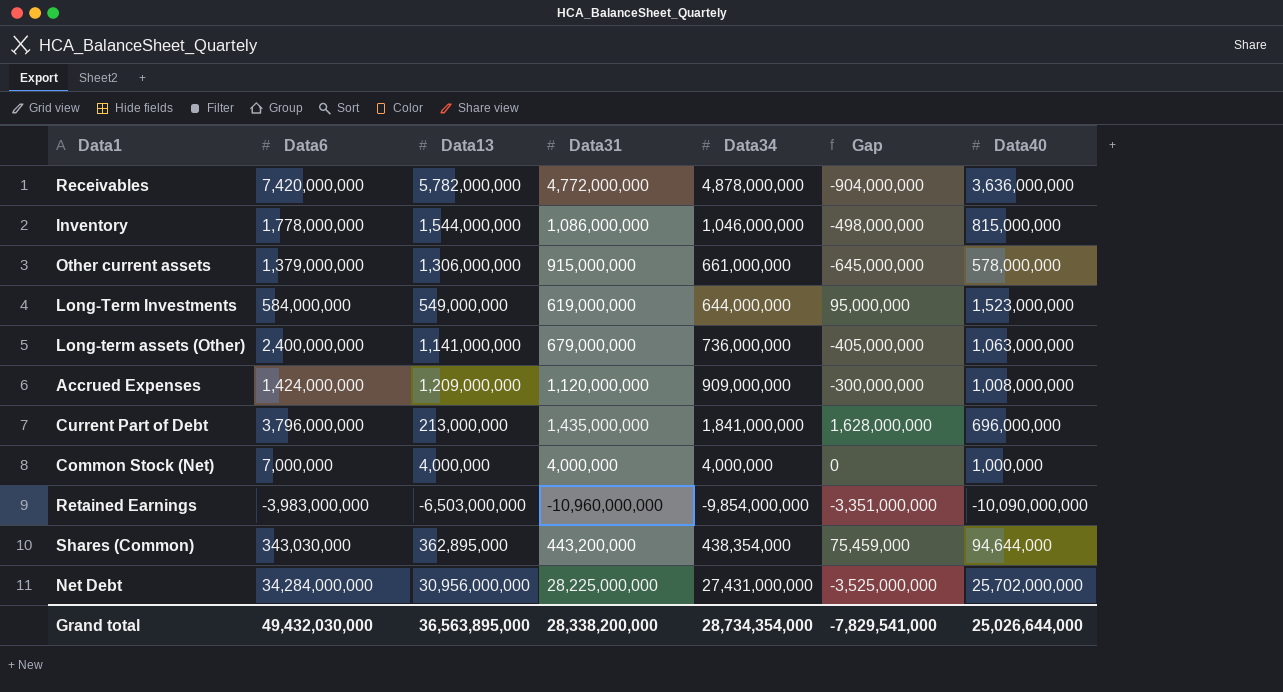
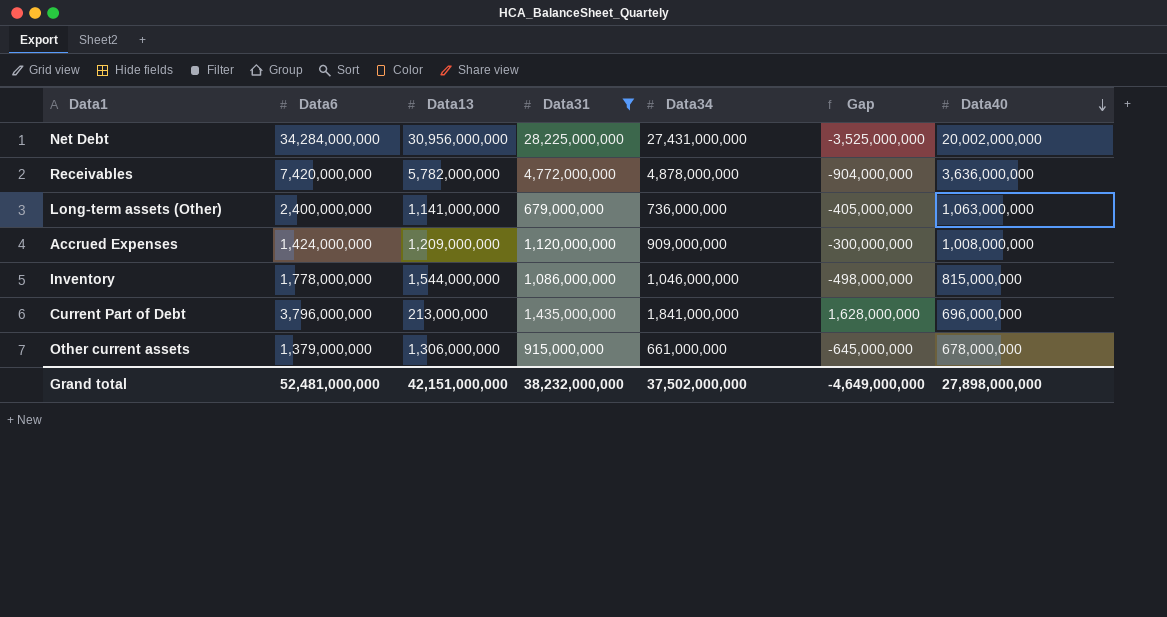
filter: none -> Data31 >= 679,000,000
row order: none -> Data40 descending
Net Debt | Data40: 25,702,000,000 -> 20,002,000,000
Other current assets | Data40: 578,000,000 -> 678,000,000
Grand total | Data6: 49,432,030,000 -> 52,481,000,000
Grand total | Data13: 36,563,895,000 -> 42,151,000,000
Grand total | Data31: 28,338,200,000 -> 38,232,000,000
Grand total | Data34: 28,734,354,000 -> 37,502,000,000
Grand total | Gap: -7,829,541,000 -> -4,649,000,000
Grand total | Data40: 25,026,644,000 -> 27,898,000,000

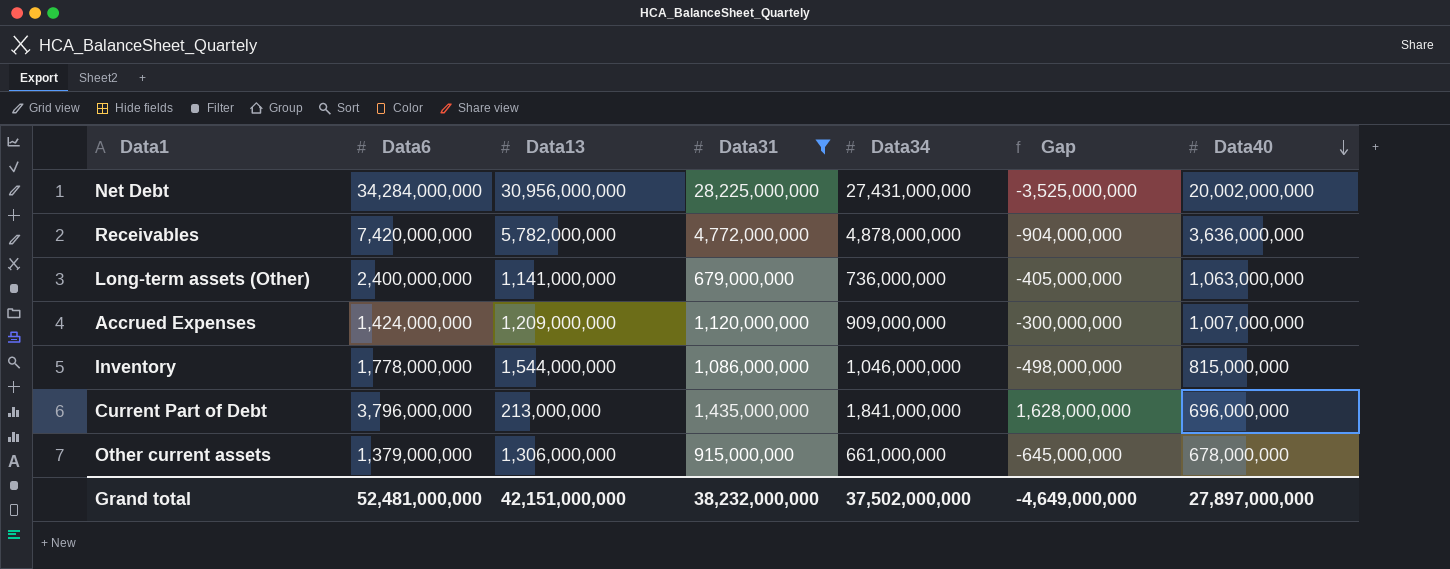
Accrued Expenses | Data40: 1,008,000,000 -> 1,007,000,000
Grand total | Data40: 27,898,000,000 -> 27,897,000,000

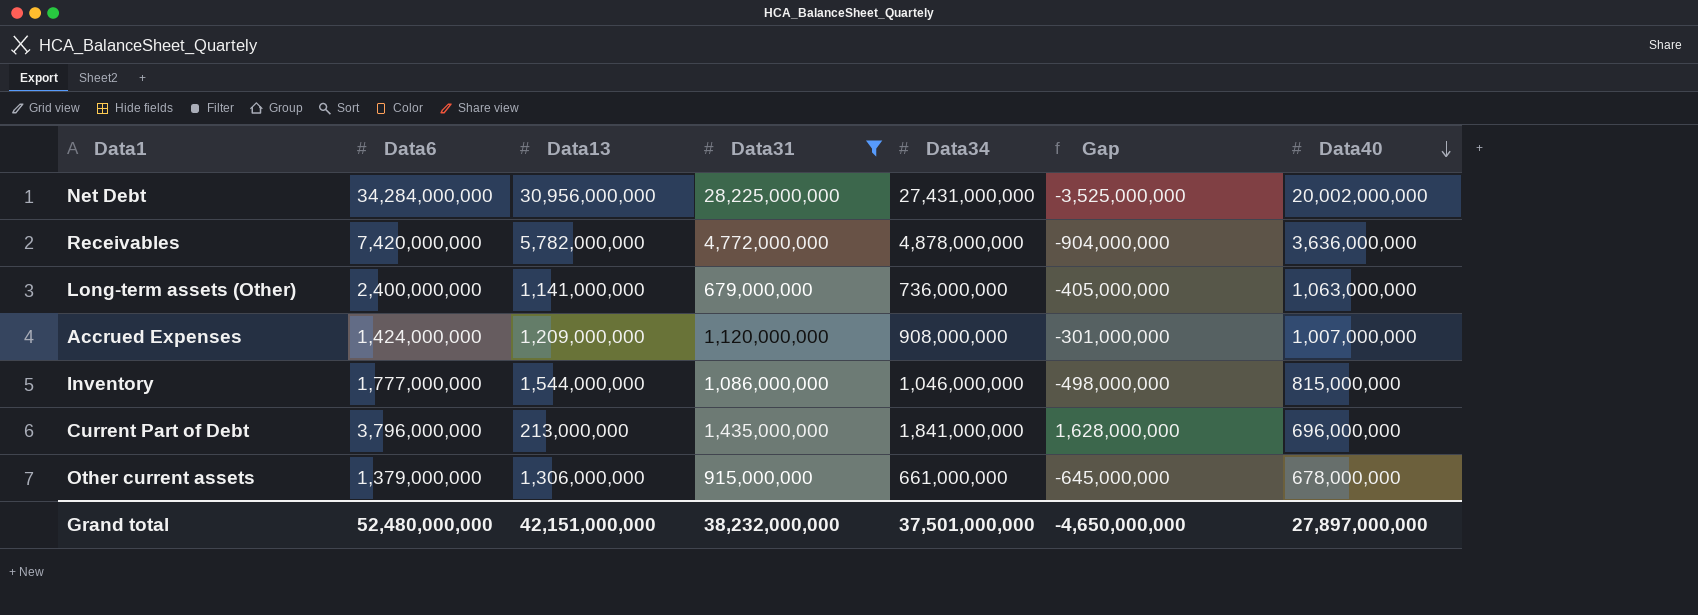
Accrued Expenses | Data34: 909,000,000 -> 908,000,000
Accrued Expenses | Gap: -300,000,000 -> -301,000,000
Inventory | Data6: 1,778,000,000 -> 1,777,000,000
Grand total | Data6: 52,481,000,000 -> 52,480,000,000
Grand total | Data34: 37,502,000,000 -> 37,501,000,000
Grand total | Gap: -4,649,000,000 -> -4,650,000,000

